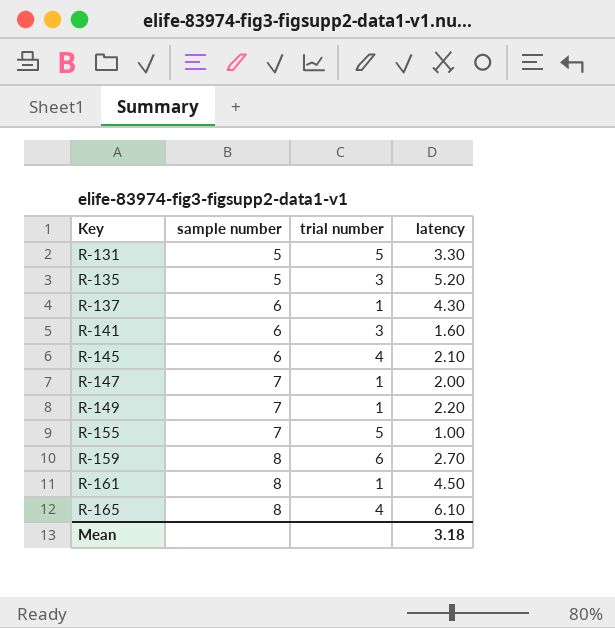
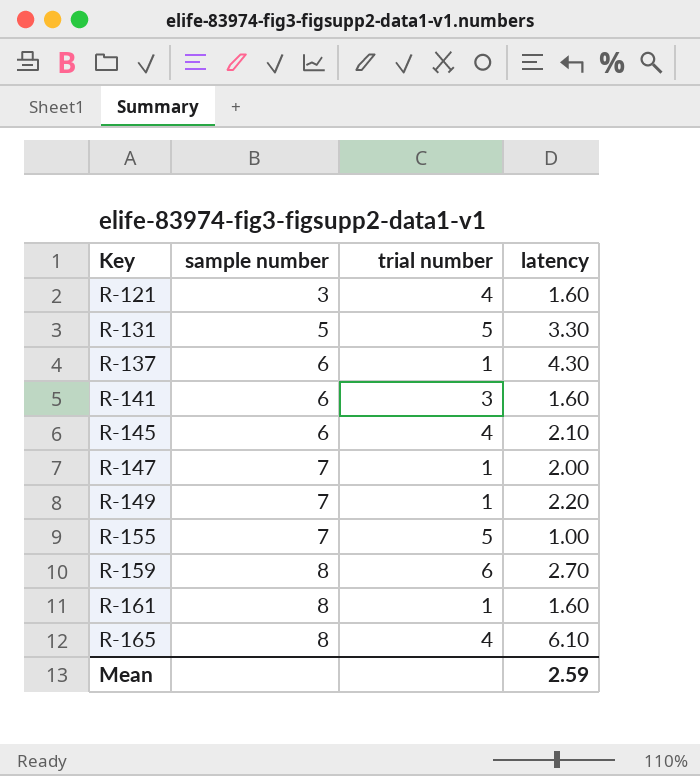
row R-135: 5 | 3 | 5.20 -> none
row R-121: none -> 3 | 4 | 1.60
R-161 | latency: 4.50 -> 1.60
Mean | latency: 3.18 -> 2.59

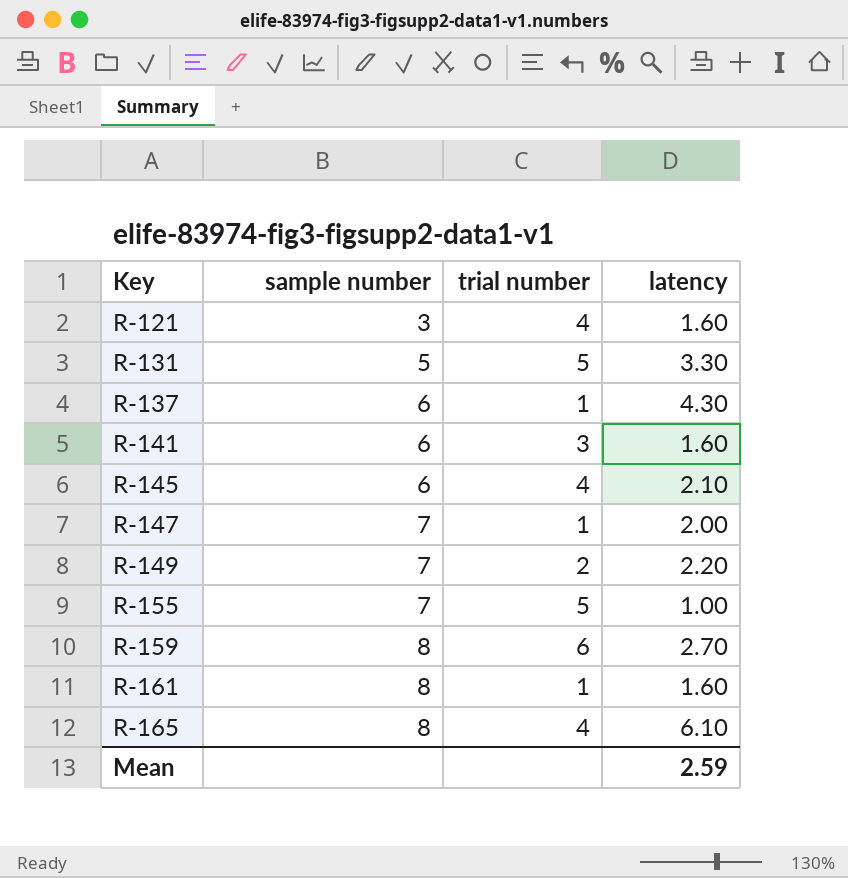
R-149 | trial number: 1 -> 2

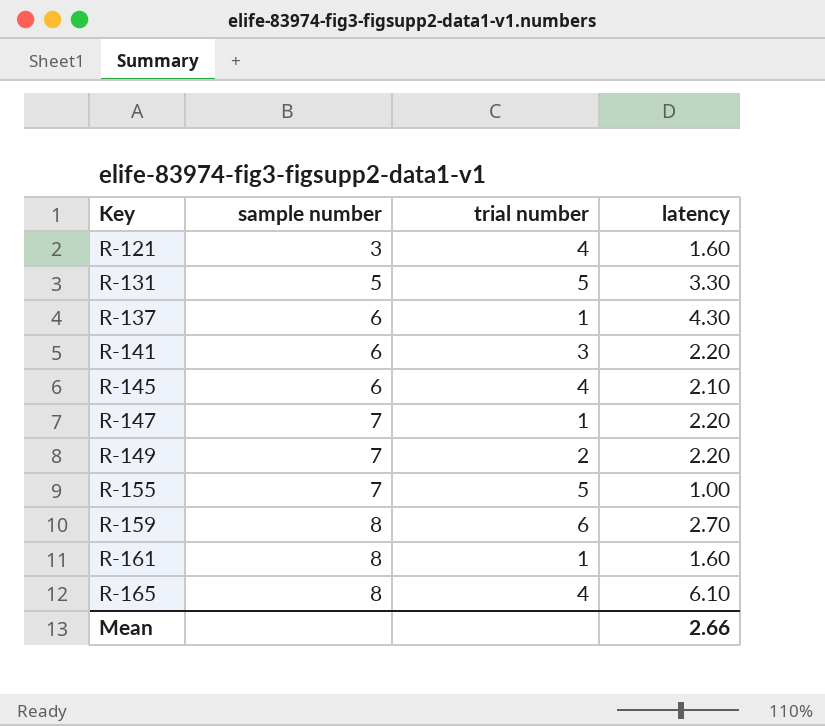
R-141 | latency: 1.60 -> 2.20
R-147 | latency: 2.00 -> 2.20
Mean | latency: 2.59 -> 2.66

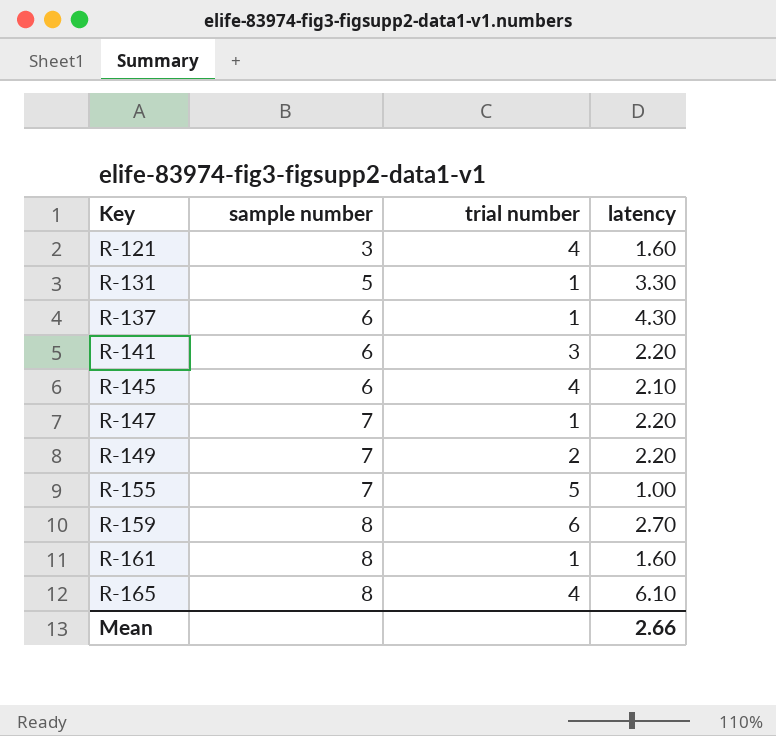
R-131 | trial number: 5 -> 1

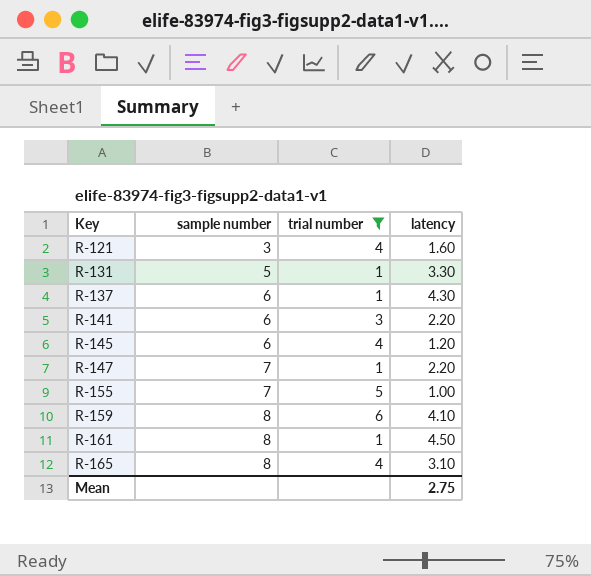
filter: none -> trial number != 2
R-145 | latency: 2.10 -> 1.20
R-159 | latency: 2.70 -> 4.10
R-161 | latency: 1.60 -> 4.50
R-165 | latency: 6.10 -> 3.10
Mean | latency: 2.66 -> 2.75

